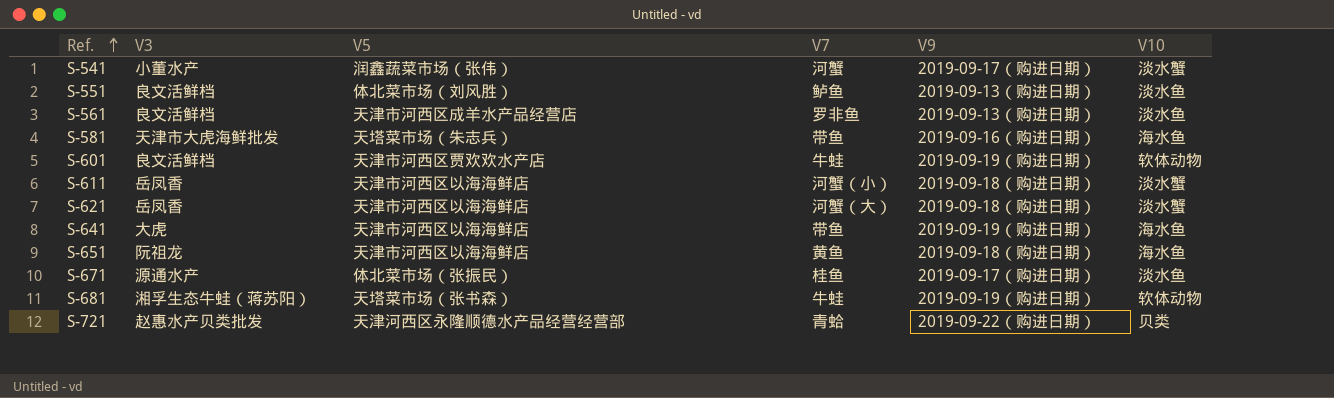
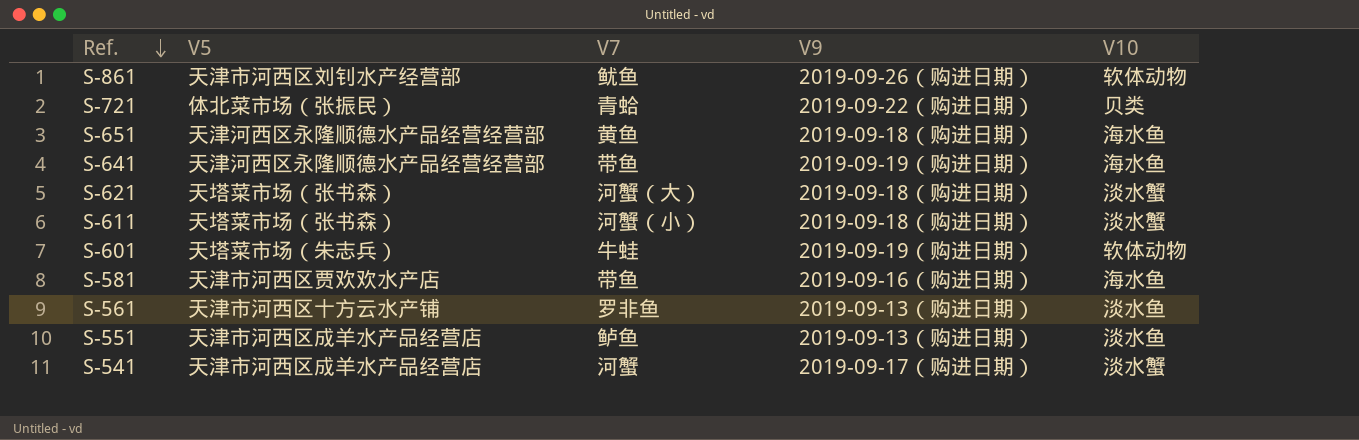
row order: Ref. ascending -> Ref. descending
column V3 | position: 2 -> none
row S-671: 源通水产 | 体北菜市场（张振民） | 桂鱼 | 2019-09-17（购进日期） | 淡水鱼 -> none
row S-681: 湘孚生态牛蛙（蒋苏阳） | 天塔菜市场（张书森） | 牛蛙 | 2019-09-19（购进日期） | 软体动物 -> none
row S-861: none -> 天津市河西区刘钊水产经营部 | 鱿鱼 | 2019-09-26（购进日期） | 软体动物
S-721 | V5: 天津河西区永隆顺德水产品经营经营部 -> 体北菜市场（张振民）
S-651 | V5: 天津市河西区以海海鲜店 -> 天津河西区永隆顺德水产品经营经营部
S-641 | V5: 天津市河西区以海海鲜店 -> 天津河西区永隆顺德水产品经营经营部
S-621 | V5: 天津市河西区以海海鲜店 -> 天塔菜市场（张书森）
S-611 | V5: 天津市河西区以海海鲜店 -> 天塔菜市场（张书森）
S-601 | V5: 天津市河西区贾欢欢水产店 -> 天塔菜市场（朱志兵）
S-581 | V5: 天塔菜市场（朱志兵） -> 天津市河西区贾欢欢水产店
S-561 | V5: 天津市河西区成羊水产品经营店 -> 天津市河西区十方云水产铺
S-551 | V5: 体北菜市场（刘风胜） -> 天津市河西区成羊水产品经营店
S-541 | V5: 润鑫蔬菜市场（张伟） -> 天津市河西区成羊水产品经营店

